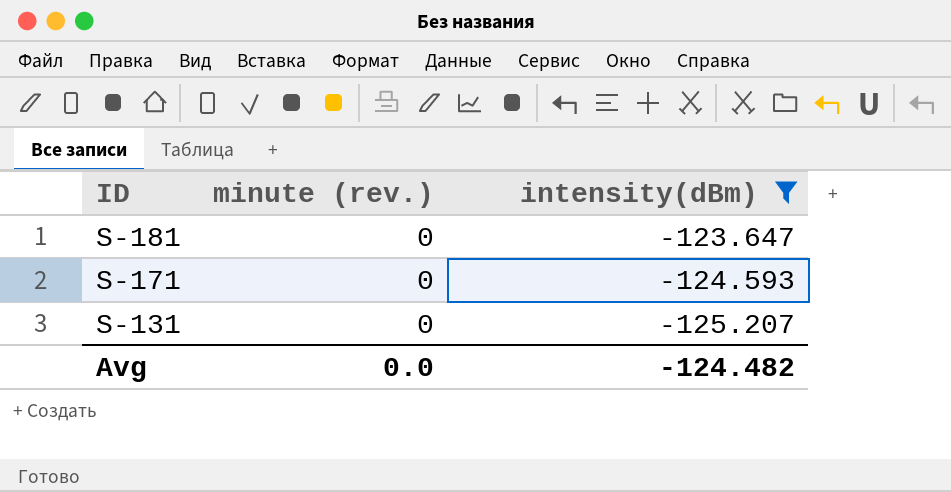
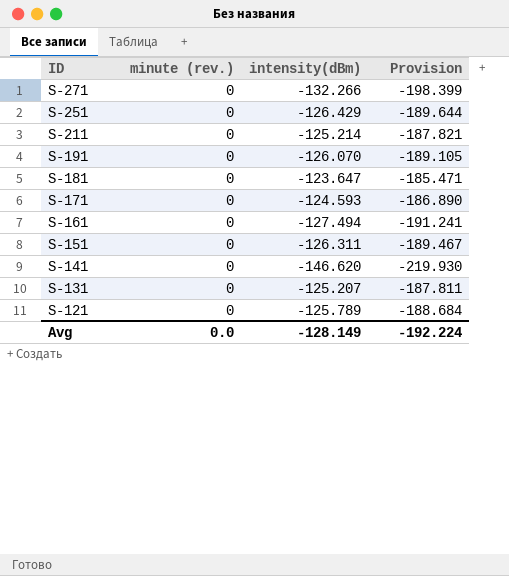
filter: intensity(dBm) >= -125.207 -> none
column Provision | formula: none -> [intensity(dBm)] * 1.5
Avg | intensity(dBm): -124.482 -> -128.149

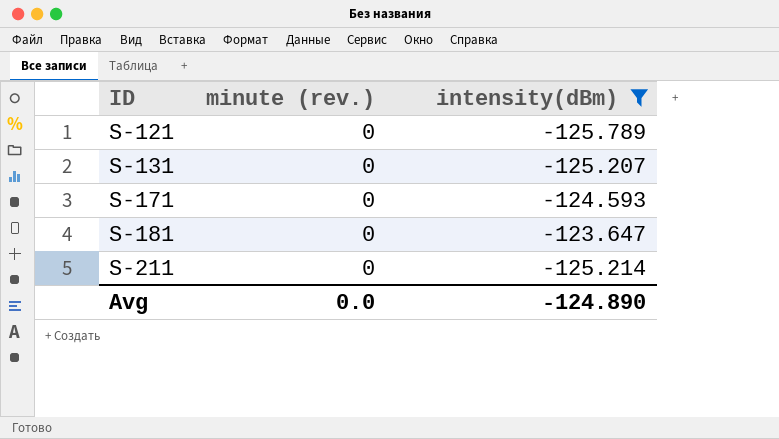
filter: none -> intensity(dBm) >= -125.789
row order: ID descending -> ID ascending
column Provision | formula: [intensity(dBm)] * 1.5 -> none
Avg | intensity(dBm): -128.149 -> -124.890

